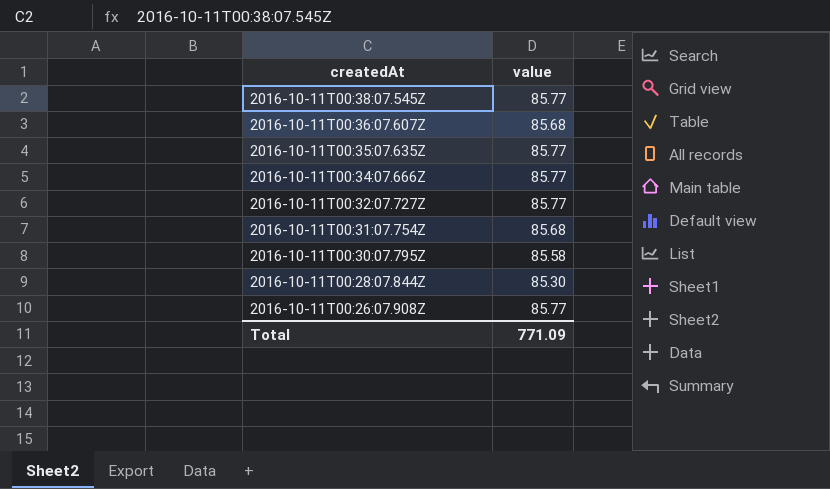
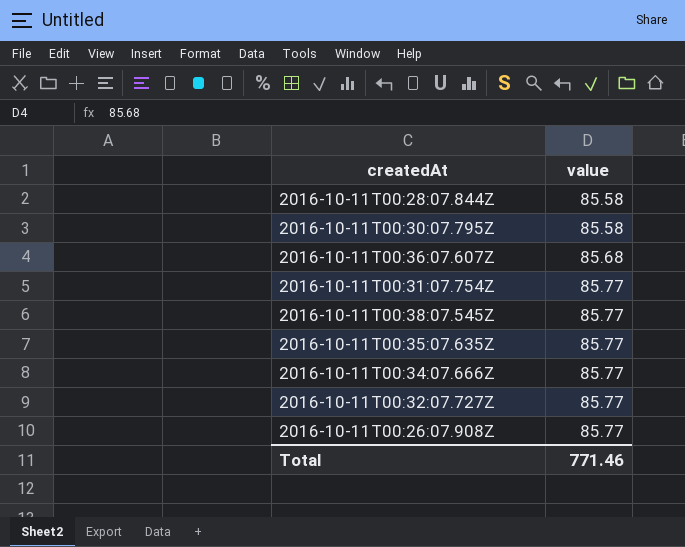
row order: createdAt descending -> value ascending
2016-10-11T00:28:07.844Z | value: 85.30 -> 85.58
2016-10-11T00:31:07.754Z | value: 85.68 -> 85.77
Total | value: 771.09 -> 771.46

